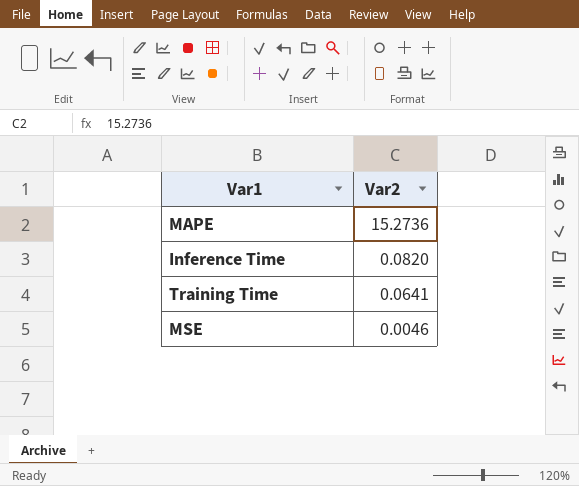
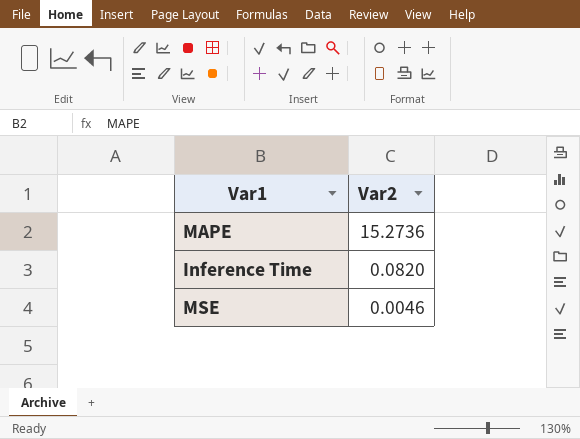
row Training Time: 0.0641 -> none

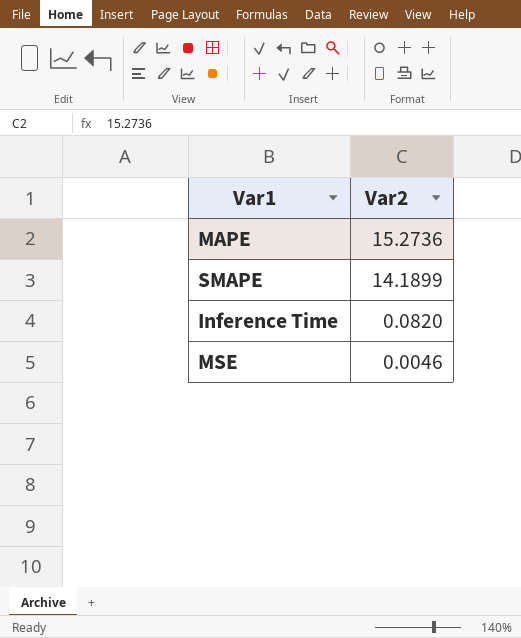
row SMAPE: none -> 14.1899

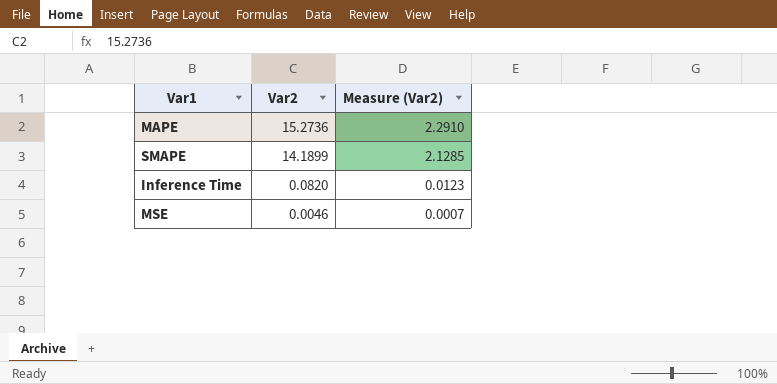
column Measure (Var2) | formula: none -> [Var2] * 0.15

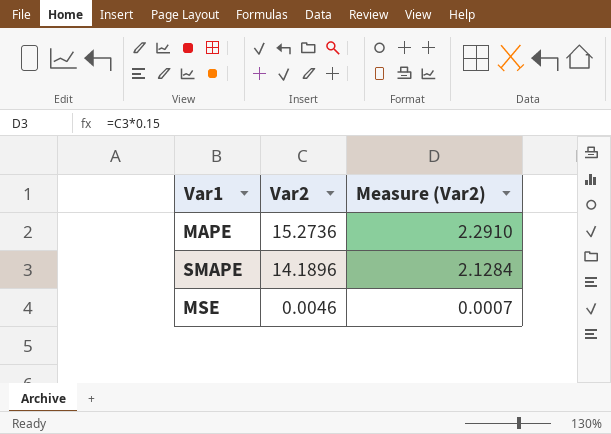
row Inference Time: 0.0820 | 0.0123 -> none
SMAPE | Var2: 14.1899 -> 14.1896
SMAPE | Measure (Var2): 2.1285 -> 2.1284

